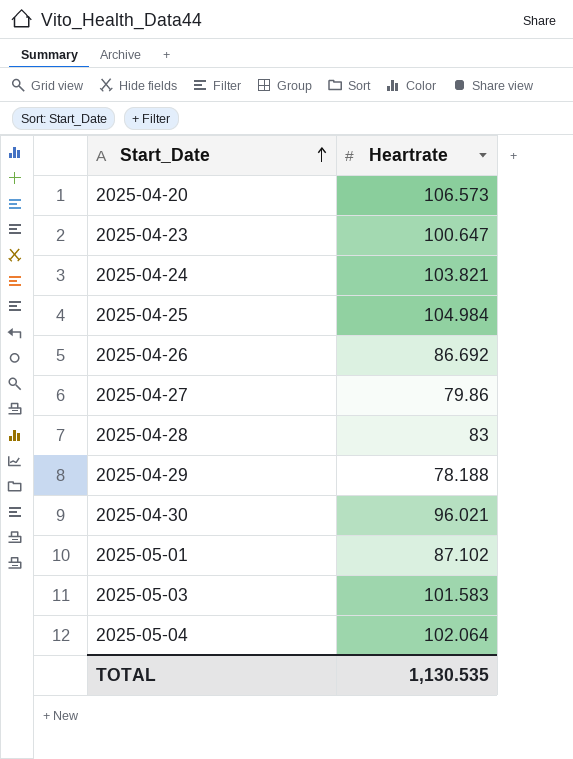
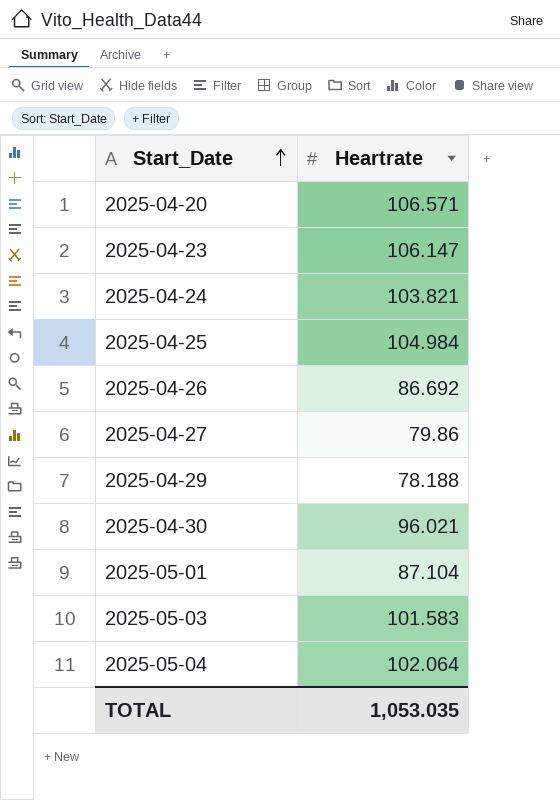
row 2025-04-28: 83 -> none
2025-04-20 | Heartrate: 106.573 -> 106.571
2025-04-23 | Heartrate: 100.647 -> 106.147
2025-05-01 | Heartrate: 87.102 -> 87.104
TOTAL | Heartrate: 1,130.535 -> 1,053.035

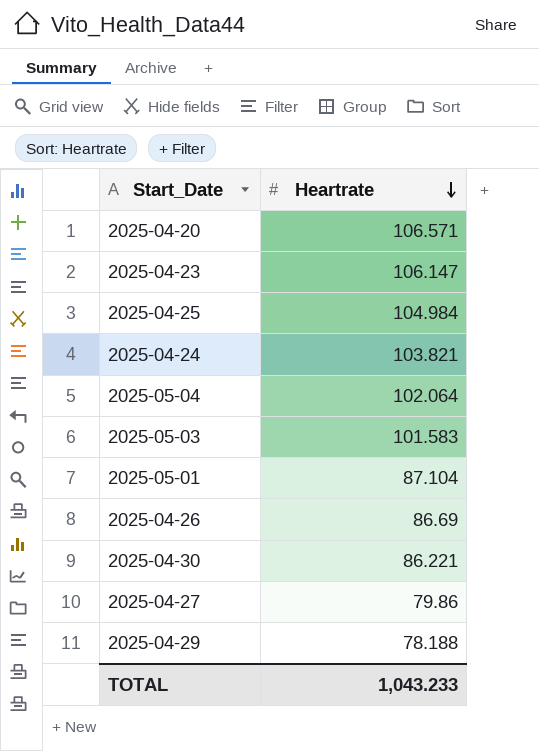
row order: Start_Date ascending -> Heartrate descending
2025-04-26 | Heartrate: 86.692 -> 86.69
2025-04-30 | Heartrate: 96.021 -> 86.221
TOTAL | Heartrate: 1,053.035 -> 1,043.233

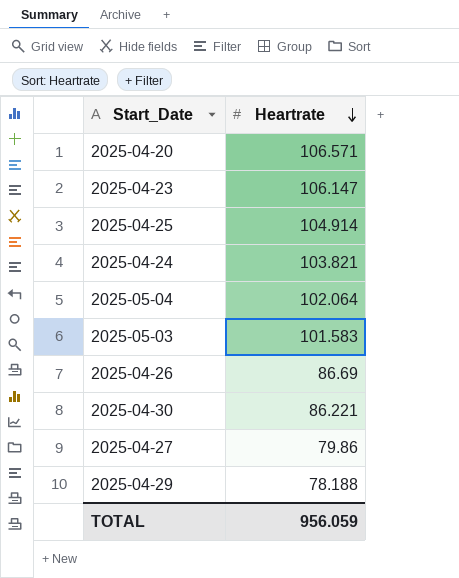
row 2025-05-01: 87.104 -> none
2025-04-25 | Heartrate: 104.984 -> 104.914
TOTAL | Heartrate: 1,043.233 -> 956.059

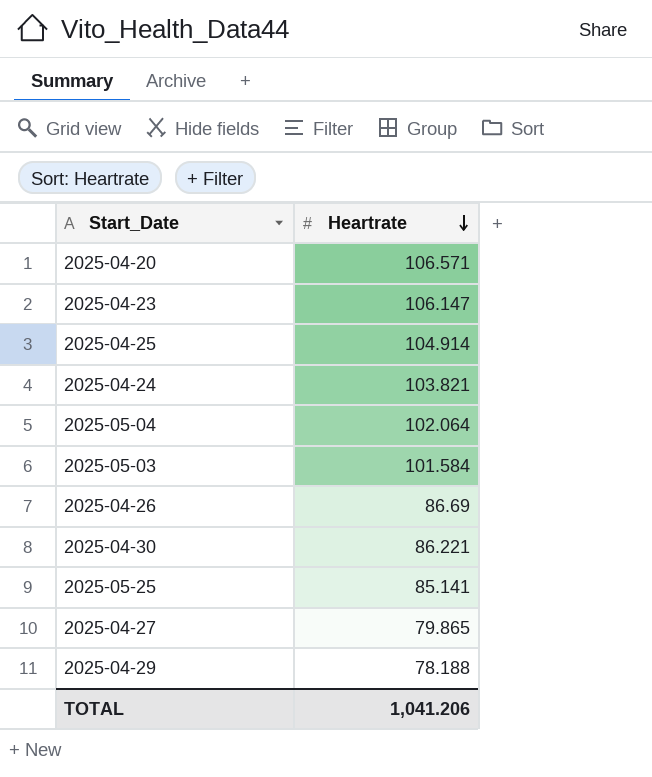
2025-05-03 | Heartrate: 101.583 -> 101.584
row 2025-05-25: none -> 85.141
2025-04-27 | Heartrate: 79.86 -> 79.865
TOTAL | Heartrate: 956.059 -> 1,041.206

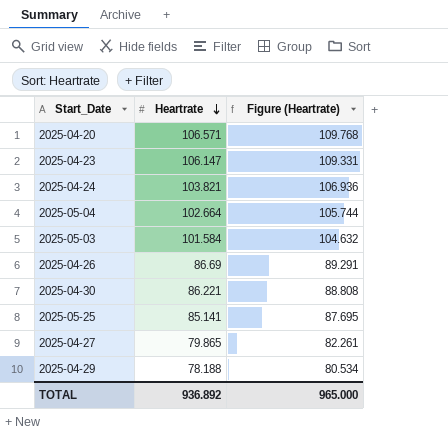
column Figure (Heartrate) | formula: none -> [Heartrate] * 1.03
row 2025-04-25: 104.914 -> none
2025-05-04 | Heartrate: 102.064 -> 102.664
TOTAL | Heartrate: 1,041.206 -> 936.892

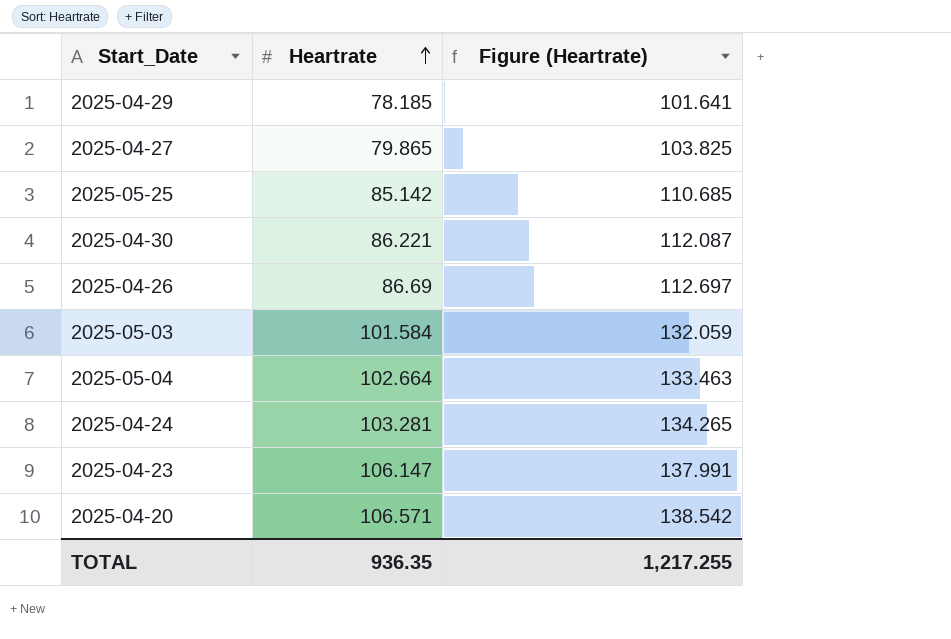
row order: Heartrate descending -> Heartrate ascending
column Figure (Heartrate) | formula: [Heartrate] * 1.03 -> [Heartrate] * 1.3
2025-04-29 | Heartrate: 78.188 -> 78.185
2025-05-25 | Heartrate: 85.141 -> 85.142
2025-04-24 | Heartrate: 103.821 -> 103.281
TOTAL | Heartrate: 936.892 -> 936.35
TOTAL | Figure (Heartrate): 965.000 -> 1,217.255

